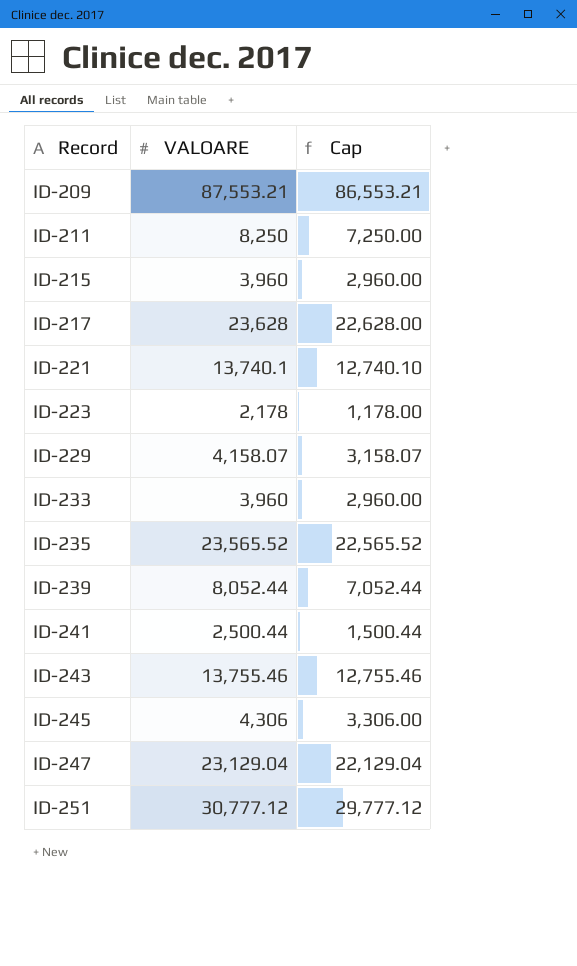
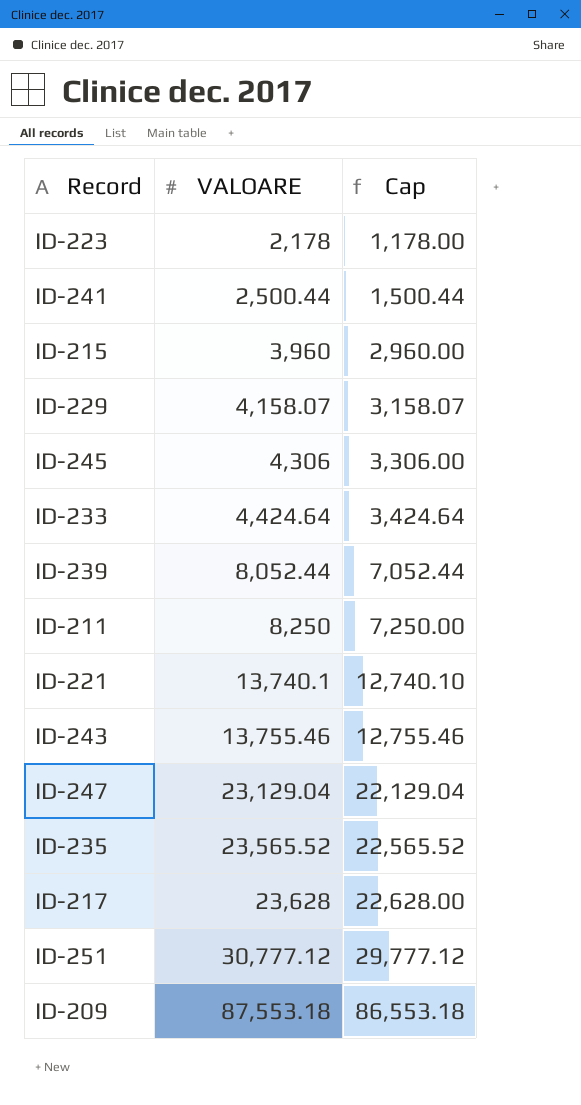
row order: Record ascending -> VALOARE ascending
ID-233 | VALOARE: 3,960 -> 4,424.64
ID-233 | Cap: 2,960.00 -> 3,424.64
ID-209 | VALOARE: 87,553.21 -> 87,553.18
ID-209 | Cap: 86,553.21 -> 86,553.18

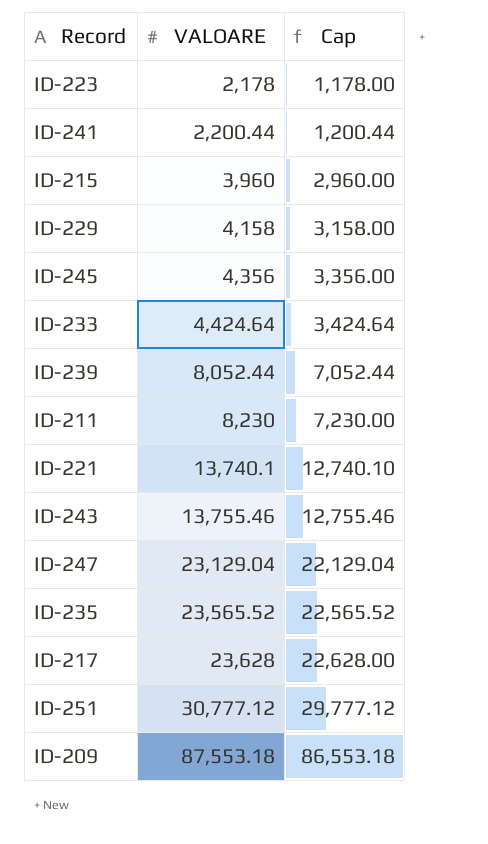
ID-241 | VALOARE: 2,500.44 -> 2,200.44
ID-241 | Cap: 1,500.44 -> 1,200.44
ID-229 | VALOARE: 4,158.07 -> 4,158
ID-229 | Cap: 3,158.07 -> 3,158.00
ID-245 | VALOARE: 4,306 -> 4,356
ID-245 | Cap: 3,306.00 -> 3,356.00
ID-211 | VALOARE: 8,250 -> 8,230
ID-211 | Cap: 7,250.00 -> 7,230.00

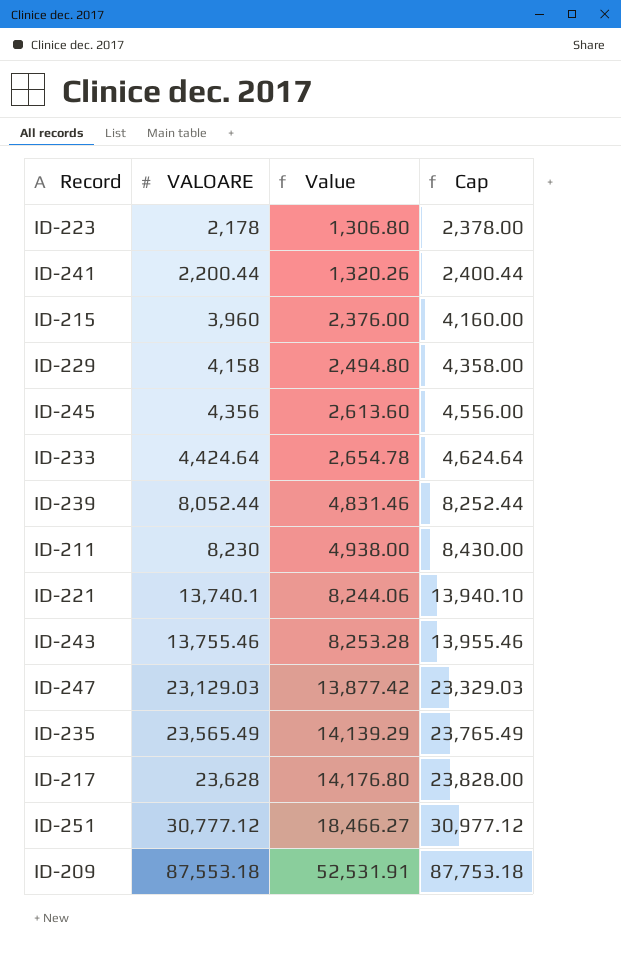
column Value | formula: none -> [VALOARE] * 0.6
column Cap | formula: [VALOARE] - 1000 -> [VALOARE] + 200
ID-247 | VALOARE: 23,129.04 -> 23,129.03
ID-235 | VALOARE: 23,565.52 -> 23,565.49

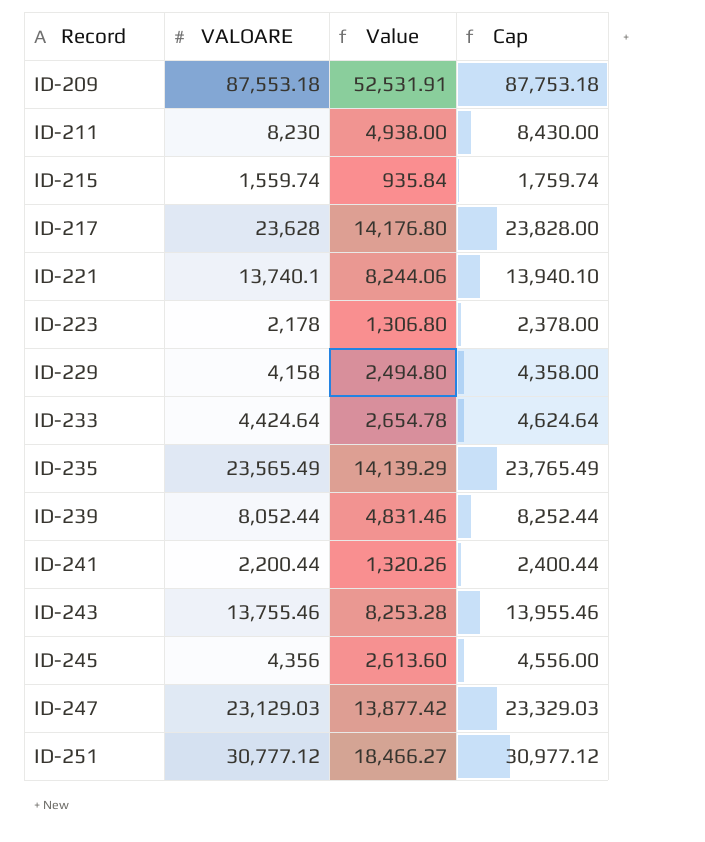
row order: VALOARE ascending -> Record ascending
ID-215 | VALOARE: 3,960 -> 1,559.74
ID-215 | Value: 2,376.00 -> 935.84
ID-215 | Cap: 4,160.00 -> 1,759.74

